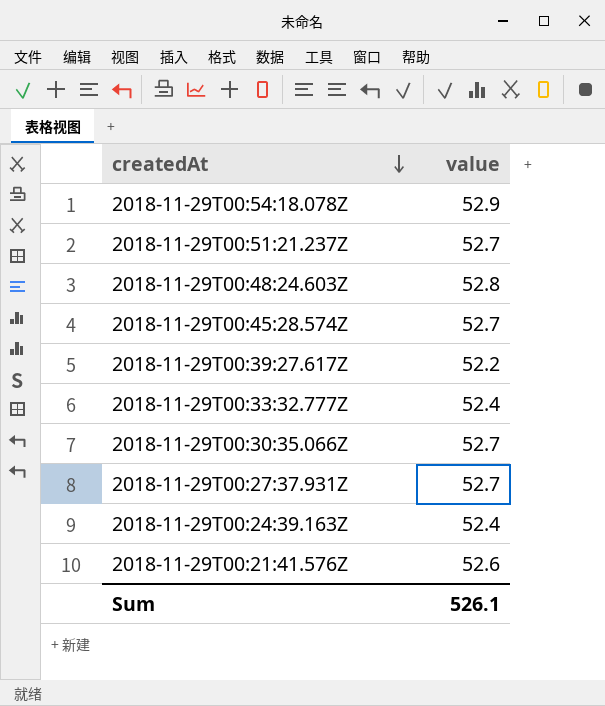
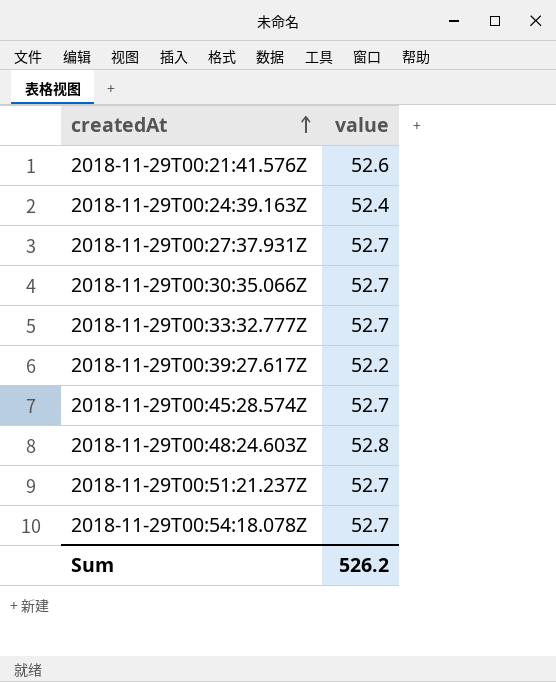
row order: createdAt descending -> createdAt ascending
2018-11-29T00:33:32.777Z | value: 52.4 -> 52.7
2018-11-29T00:54:18.078Z | value: 52.9 -> 52.7
Sum | value: 526.1 -> 526.2

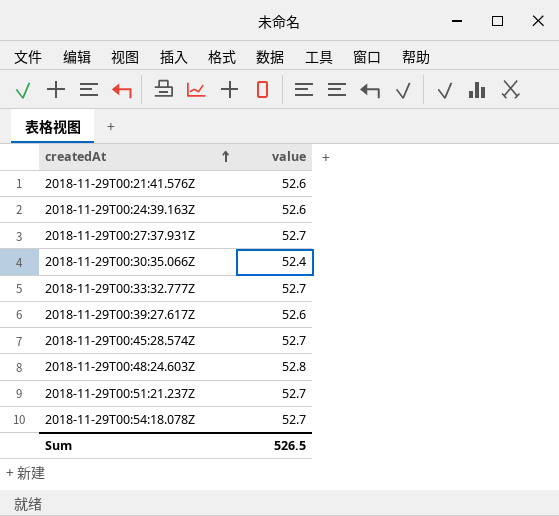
2018-11-29T00:24:39.163Z | value: 52.4 -> 52.6
2018-11-29T00:30:35.066Z | value: 52.7 -> 52.4
2018-11-29T00:39:27.617Z | value: 52.2 -> 52.6
Sum | value: 526.2 -> 526.5

